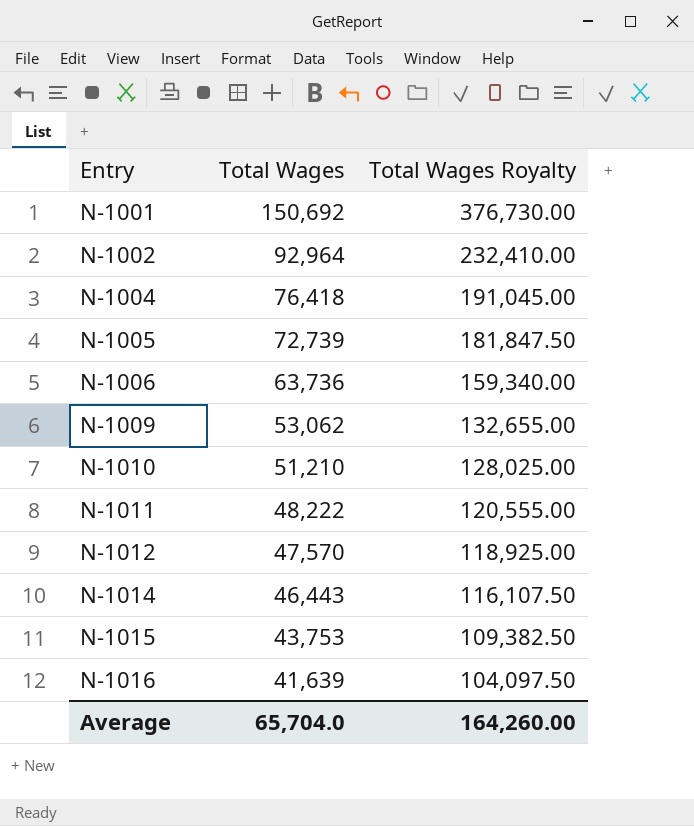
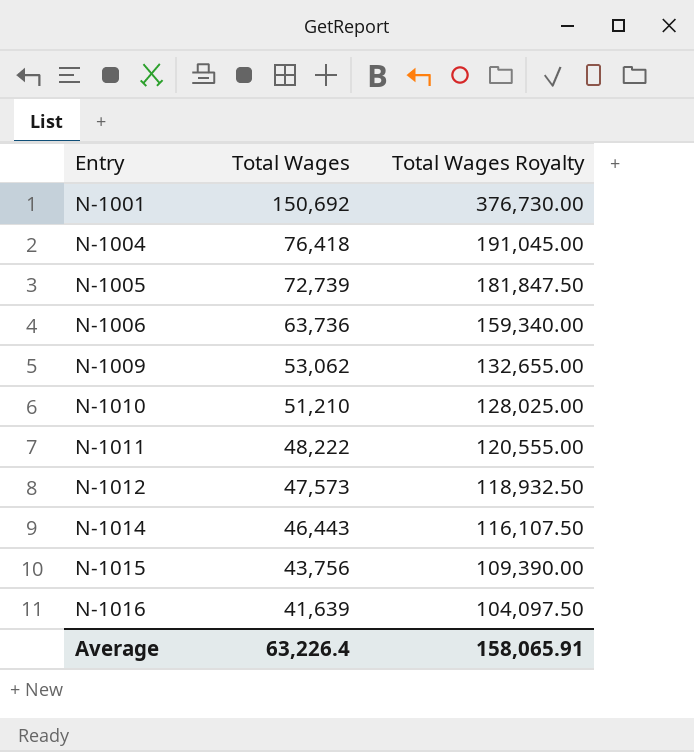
row N-1002: 92,964 | 232,410.00 -> none
N-1012 | Total Wages: 47,570 -> 47,573
N-1012 | Total Wages Royalty: 118,925.00 -> 118,932.50
N-1015 | Total Wages: 43,753 -> 43,756
N-1015 | Total Wages Royalty: 109,382.50 -> 109,390.00
Average | Total Wages: 65,704.0 -> 63,226.4
Average | Total Wages Royalty: 164,260.00 -> 158,065.91

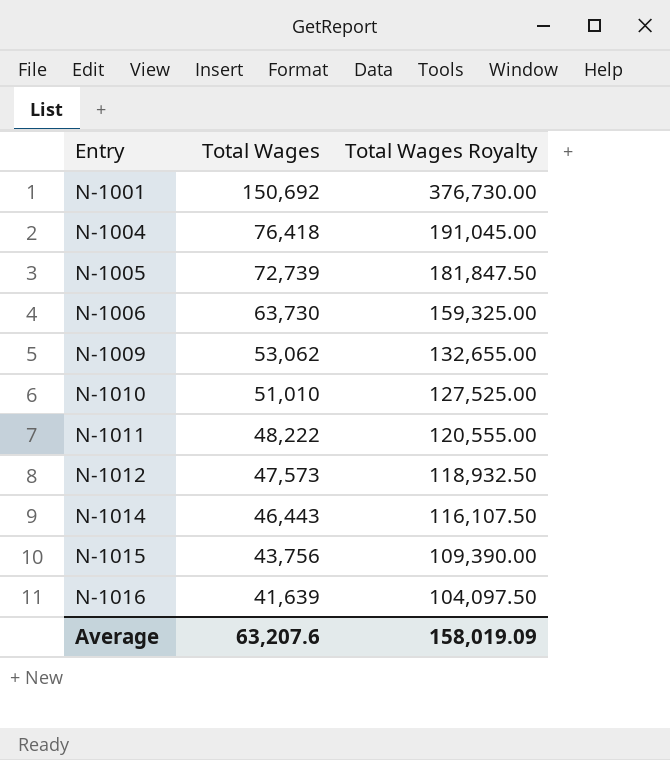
N-1006 | Total Wages: 63,736 -> 63,730
N-1006 | Total Wages Royalty: 159,340.00 -> 159,325.00
N-1010 | Total Wages: 51,210 -> 51,010
N-1010 | Total Wages Royalty: 128,025.00 -> 127,525.00
Average | Total Wages: 63,226.4 -> 63,207.6
Average | Total Wages Royalty: 158,065.91 -> 158,019.09

